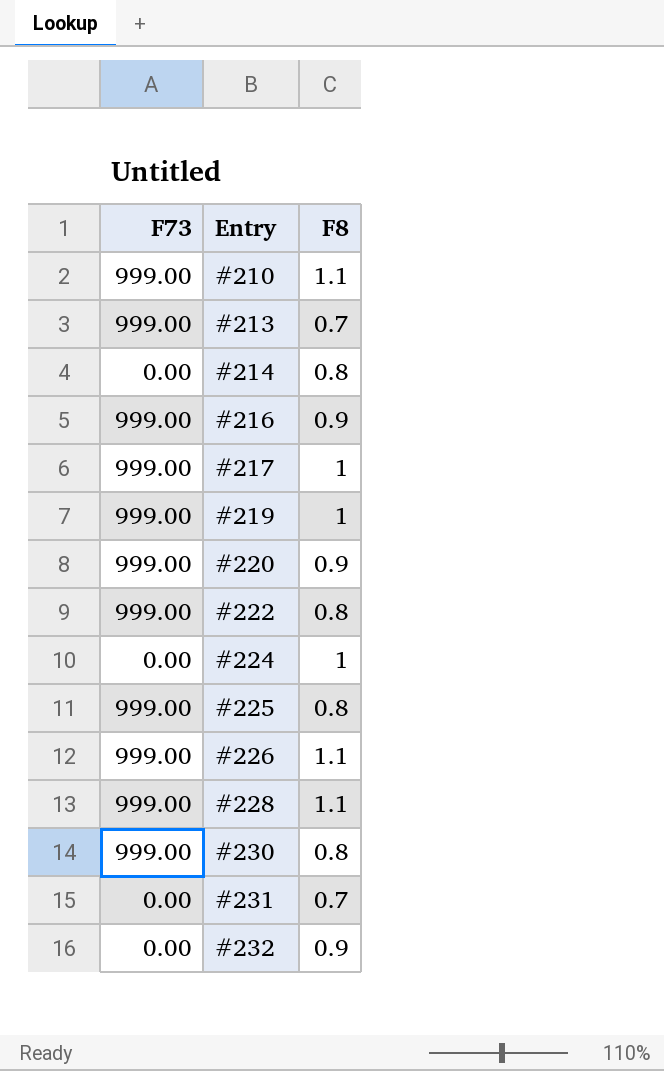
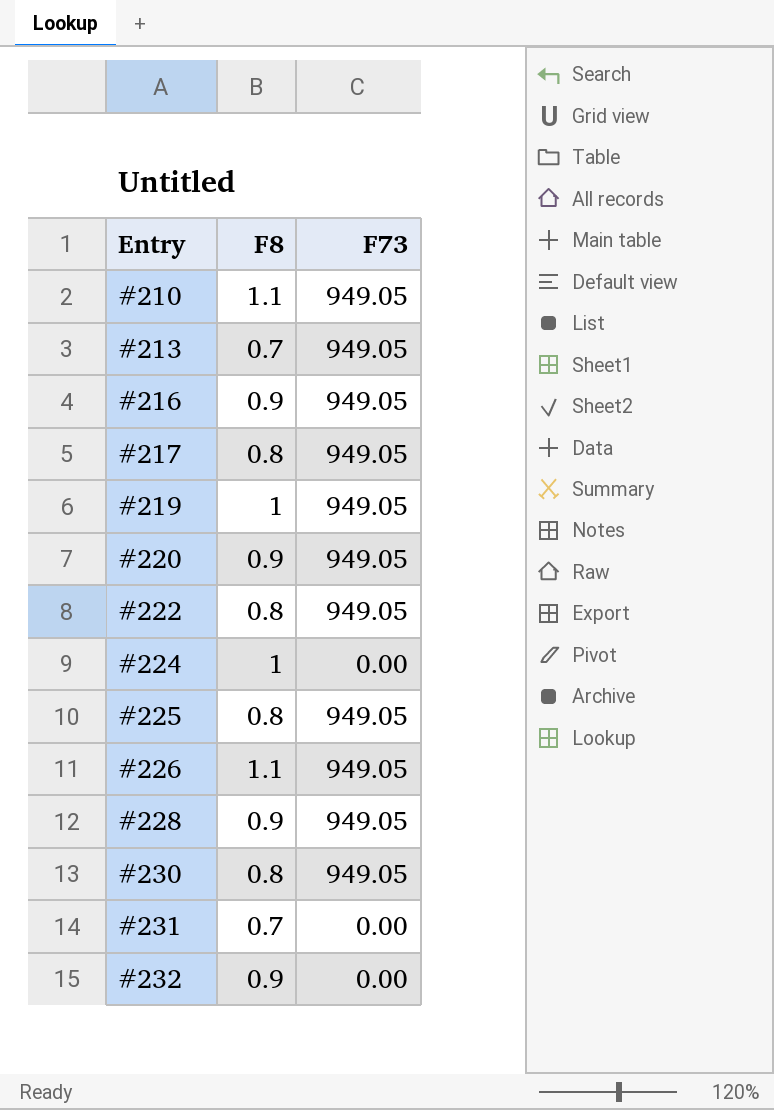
column F73 | position: 1 -> 3
row #214: 0.00 | 0.8 -> none
#210 | F73: 999.00 -> 949.05
#213 | F73: 999.00 -> 949.05
#216 | F73: 999.00 -> 949.05
#217 | F8: 1 -> 0.8
#217 | F73: 999.00 -> 949.05
#219 | F73: 999.00 -> 949.05
#220 | F73: 999.00 -> 949.05
#222 | F73: 999.00 -> 949.05
#225 | F73: 999.00 -> 949.05
#226 | F73: 999.00 -> 949.05
#228 | F8: 1.1 -> 0.9
#228 | F73: 999.00 -> 949.05
#230 | F73: 999.00 -> 949.05

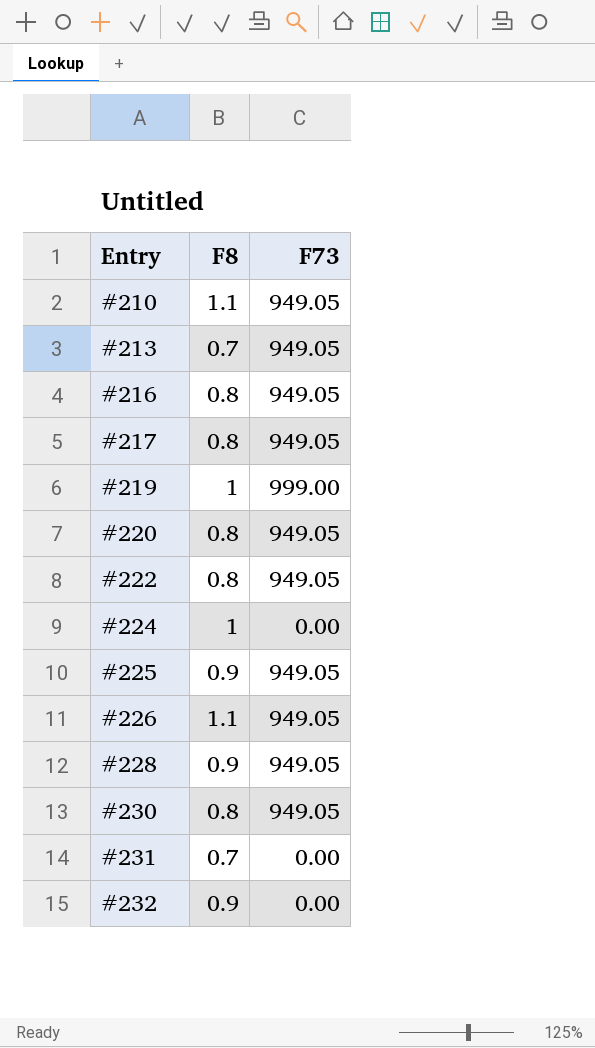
#216 | F8: 0.9 -> 0.8
#219 | F73: 949.05 -> 999.00
#220 | F8: 0.9 -> 0.8
#225 | F8: 0.8 -> 0.9

